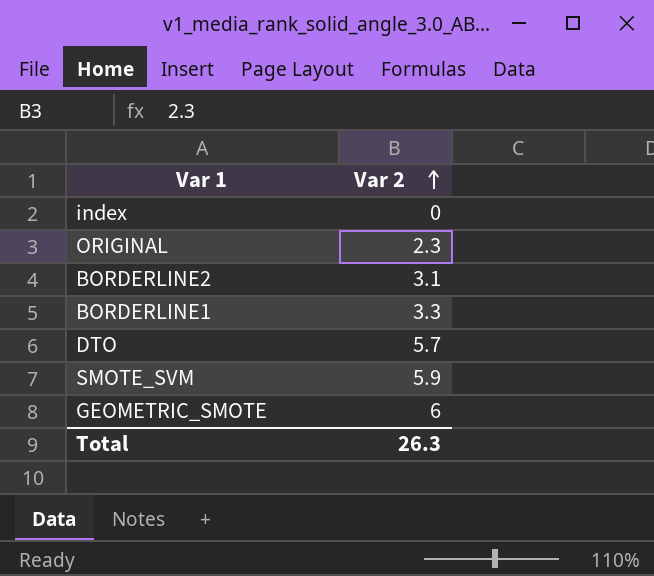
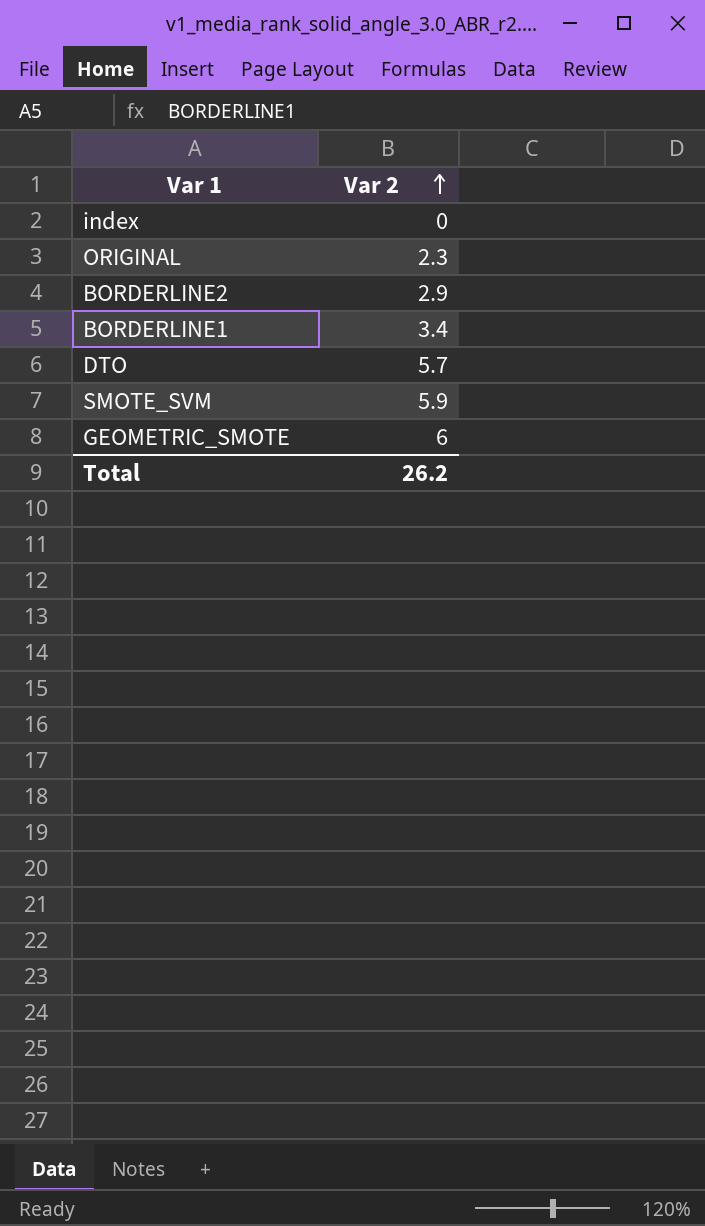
BORDERLINE2 | Var 2: 3.1 -> 2.9
BORDERLINE1 | Var 2: 3.3 -> 3.4
Total | Var 2: 26.3 -> 26.2

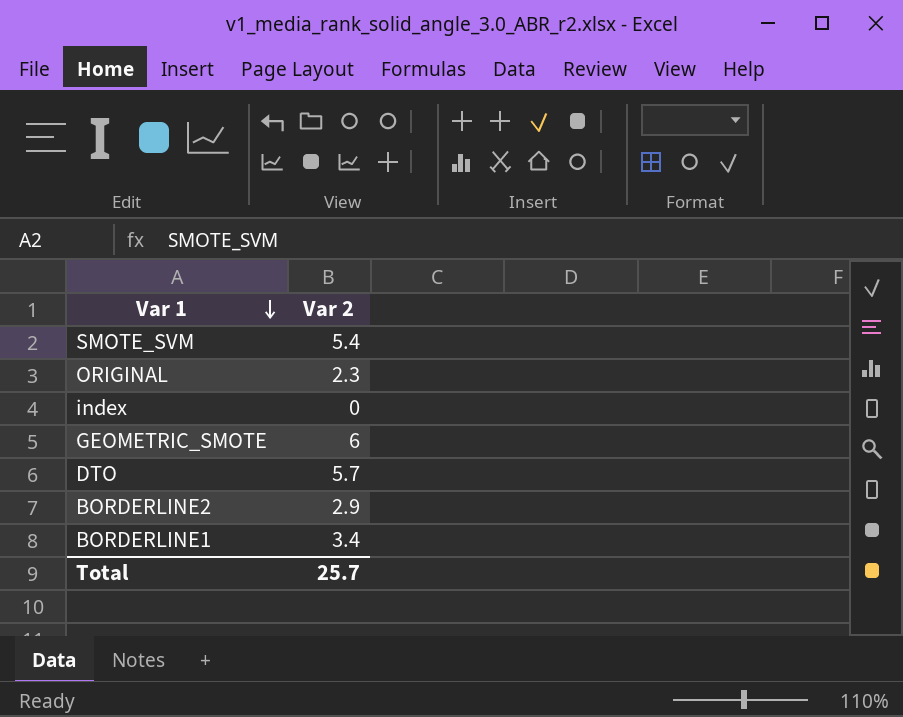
row order: Var 2 ascending -> Var 1 descending
SMOTE_SVM | Var 2: 5.9 -> 5.4
Total | Var 2: 26.2 -> 25.7

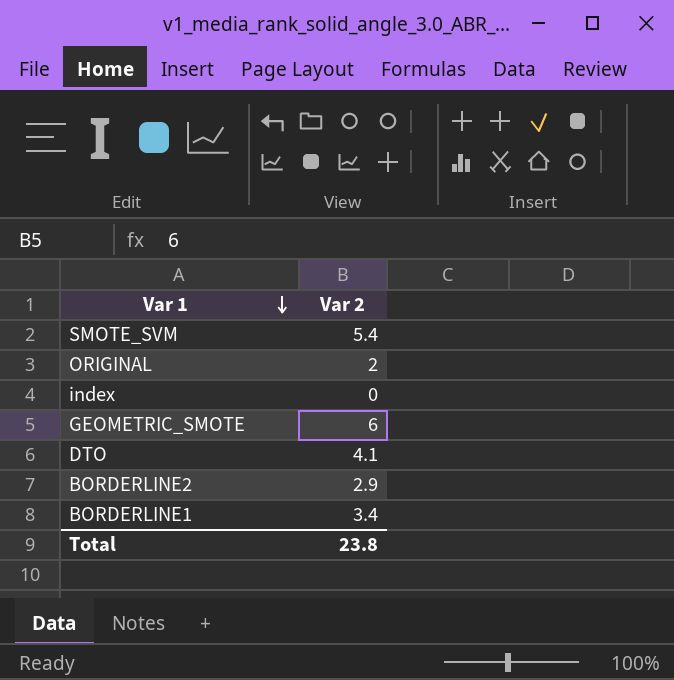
ORIGINAL | Var 2: 2.3 -> 2
DTO | Var 2: 5.7 -> 4.1
Total | Var 2: 25.7 -> 23.8

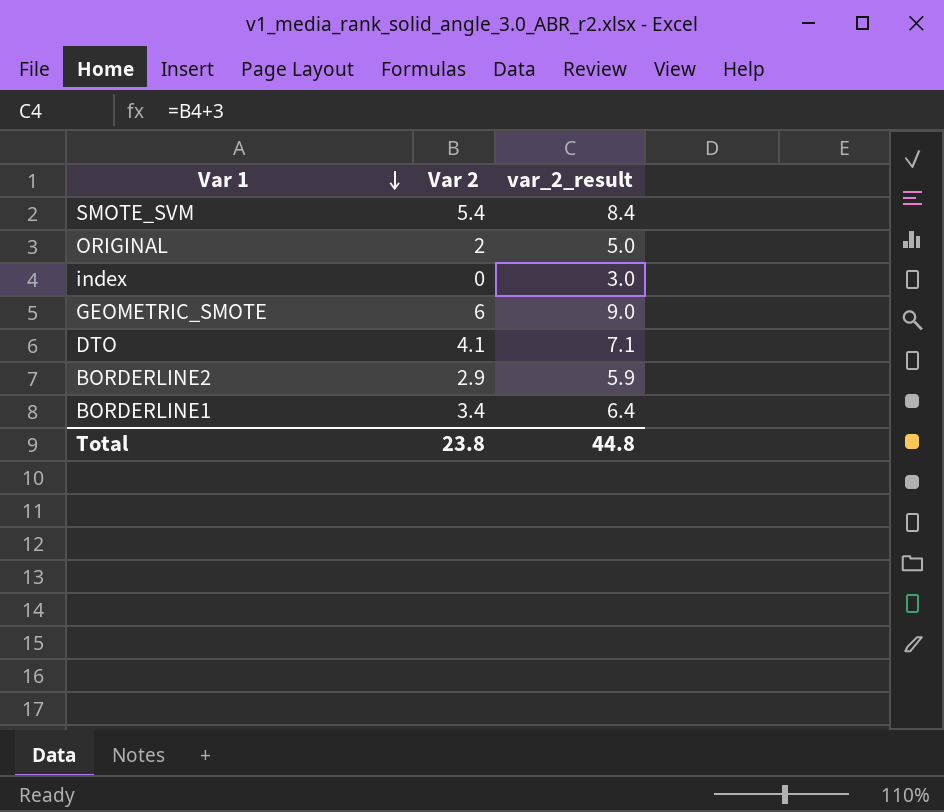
column var_2_result | formula: none -> [Var 2] + 3

